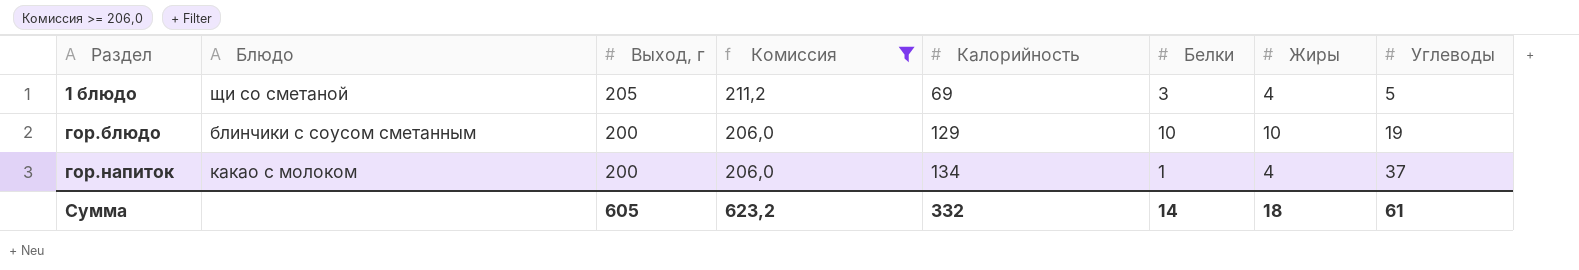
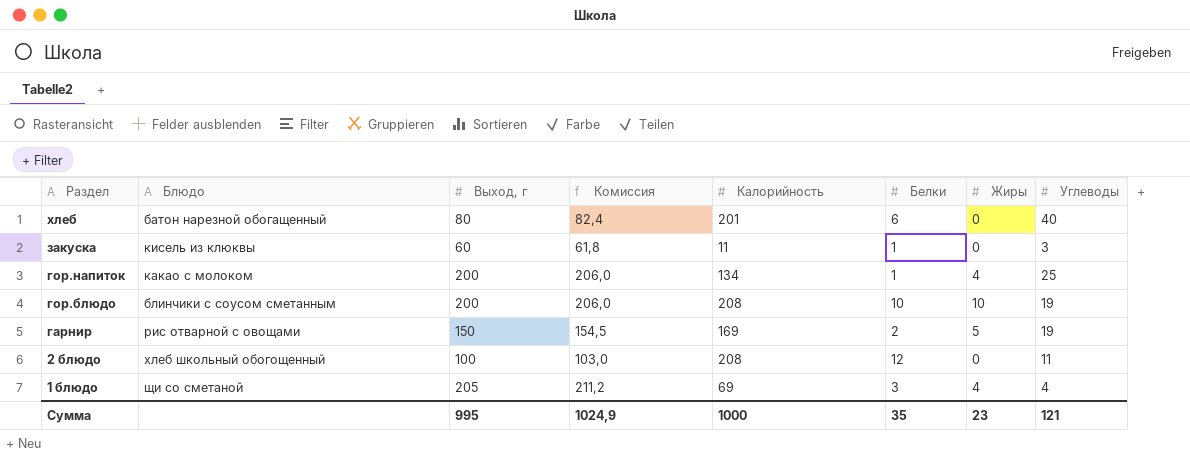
filter: Комиссия >= 206,0 -> none
row order: Раздел ascending -> Раздел descending
гор.напиток | Углеводы: 37 -> 25
гор.блюдо | Калорийность: 129 -> 208
1 блюдо | Углеводы: 5 -> 4
Сумма | Выход, г: 605 -> 995
Сумма | Комиссия: 623,2 -> 1024,9
Сумма | Калорийность: 332 -> 1000
Сумма | Белки: 14 -> 35
Сумма | Жиры: 18 -> 23
Сумма | Углеводы: 61 -> 121

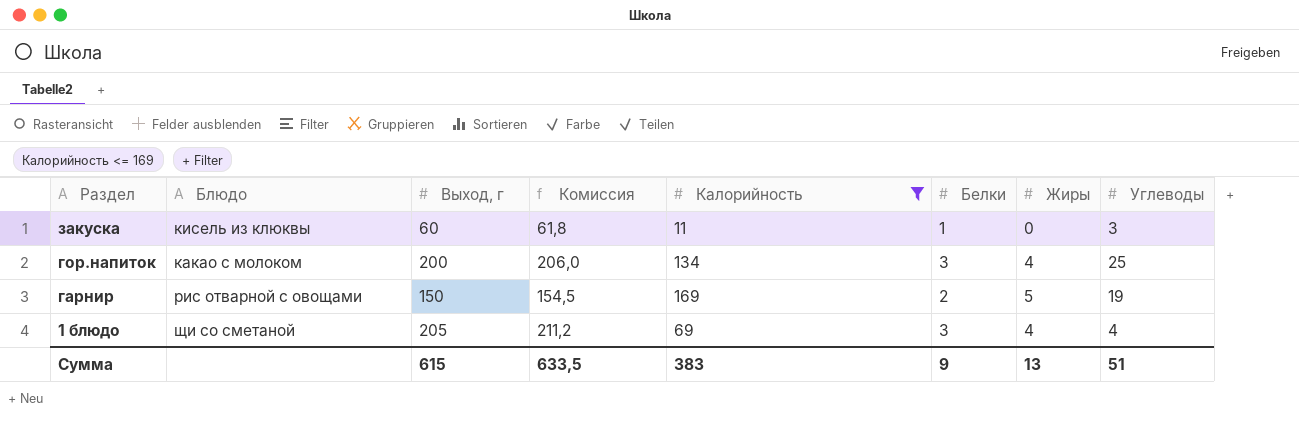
filter: none -> Калорийность <= 169
гор.напиток | Белки: 1 -> 3
Сумма | Выход, г: 995 -> 615
Сумма | Комиссия: 1024,9 -> 633,5
Сумма | Калорийность: 1000 -> 383
Сумма | Белки: 35 -> 9
Сумма | Жиры: 23 -> 13
Сумма | Углеводы: 121 -> 51

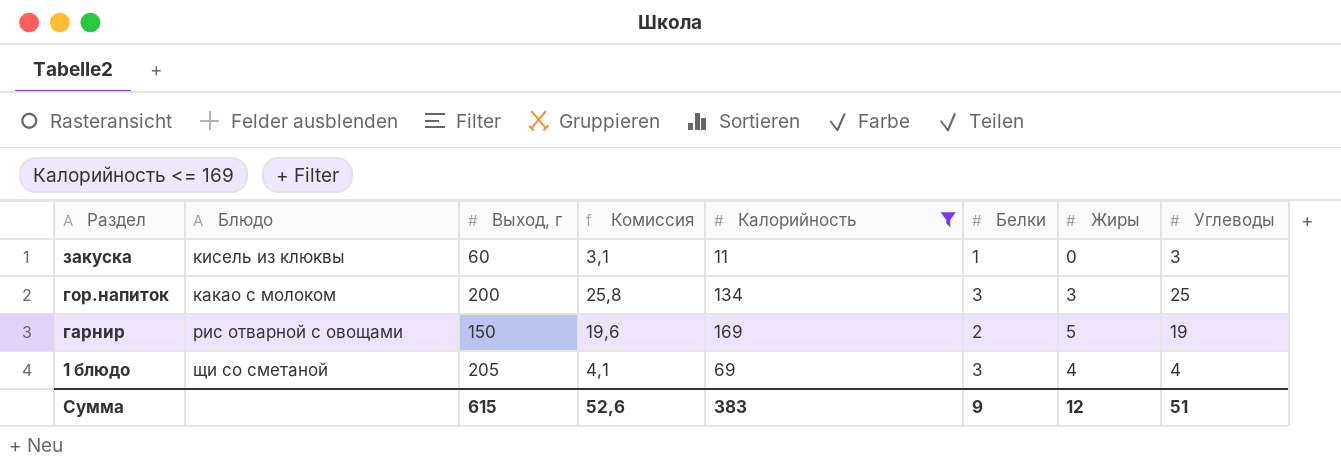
column Комиссия | formula: [Выход, г] * 1,03 -> [Углеводы] * 1,03
гор.напиток | Жиры: 4 -> 3
Сумма | Комиссия: 633,5 -> 52,6
Сумма | Жиры: 13 -> 12

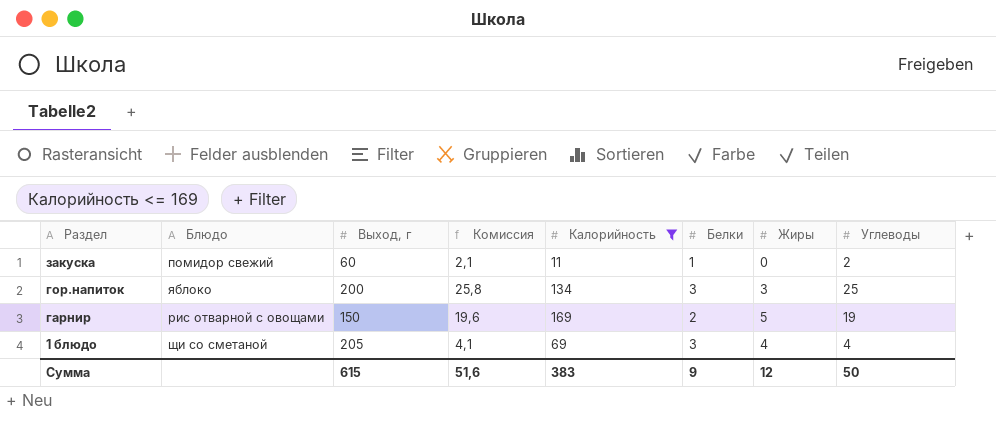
закуска | Блюдо: кисель из клюквы -> помидор свежий
закуска | Комиссия: 3,1 -> 2,1
закуска | Углеводы: 3 -> 2
гор.напиток | Блюдо: какао с молоком -> яблоко
Сумма | Комиссия: 52,6 -> 51,6
Сумма | Углеводы: 51 -> 50

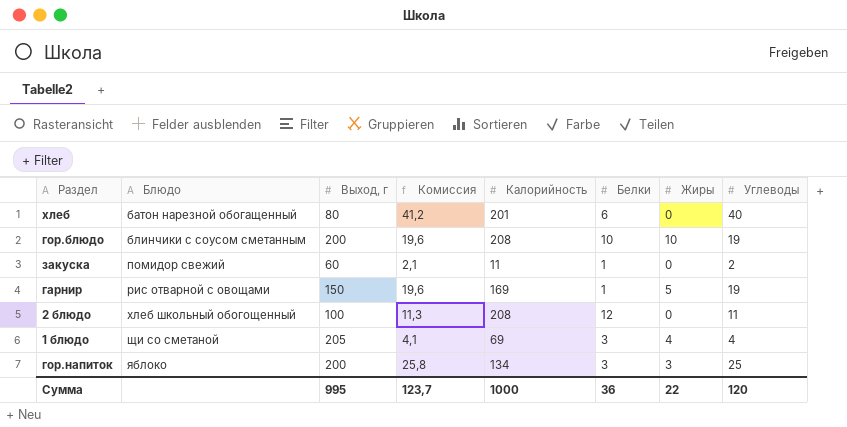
filter: Калорийность <= 169 -> none
row order: Раздел descending -> Блюдо ascending
гарнир | Белки: 2 -> 1
Сумма | Выход, г: 615 -> 995
Сумма | Комиссия: 51,6 -> 123,7
Сумма | Калорийность: 383 -> 1000
Сумма | Белки: 9 -> 36
Сумма | Жиры: 12 -> 22
Сумма | Углеводы: 50 -> 120

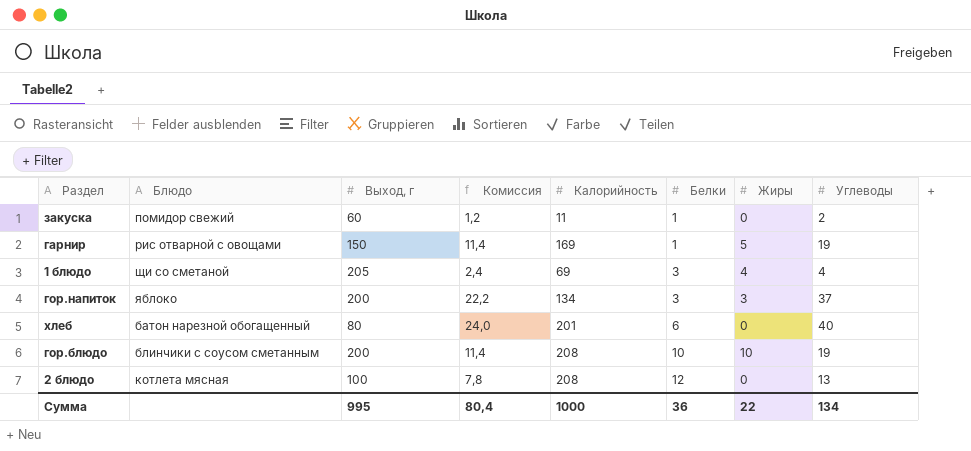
row order: Блюдо ascending -> Белки ascending
column Комиссия | formula: [Углеводы] * 1,03 -> [Углеводы] * 0,6
гор.напиток | Углеводы: 25 -> 37
2 блюдо | Блюдо: хлеб школьный обогощенный -> котлета мясная
2 блюдо | Углеводы: 11 -> 13
Сумма | Комиссия: 123,7 -> 80,4
Сумма | Углеводы: 120 -> 134

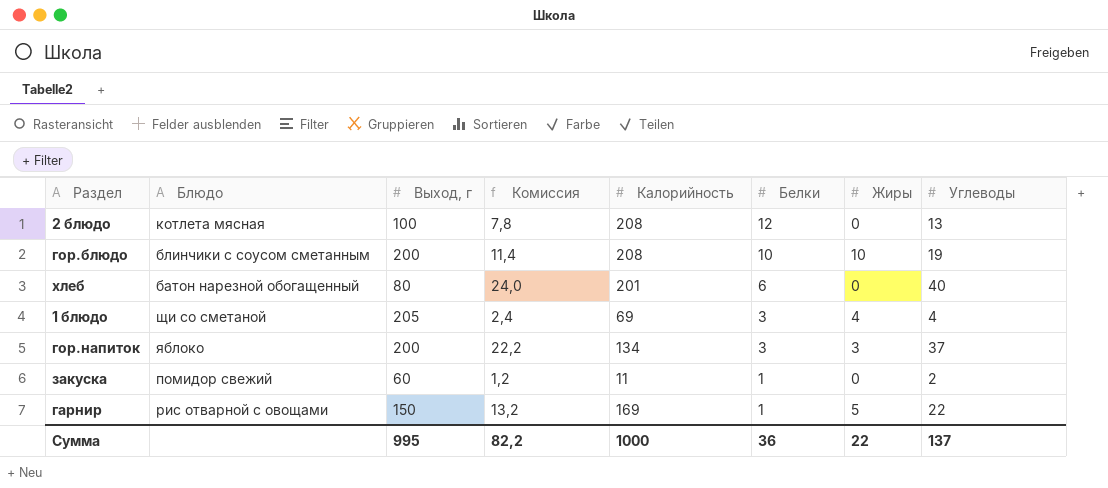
row order: Белки ascending -> Белки descending
гарнир | Комиссия: 11,4 -> 13,2
гарнир | Углеводы: 19 -> 22
Сумма | Комиссия: 80,4 -> 82,2
Сумма | Углеводы: 134 -> 137

